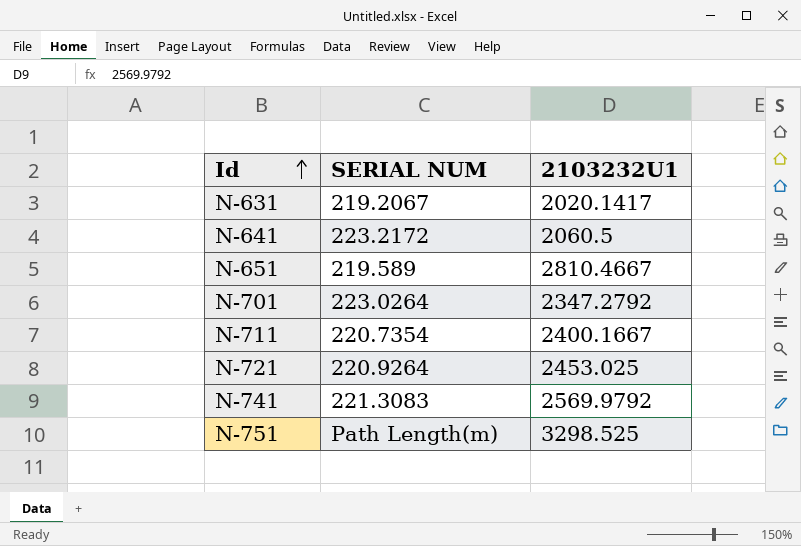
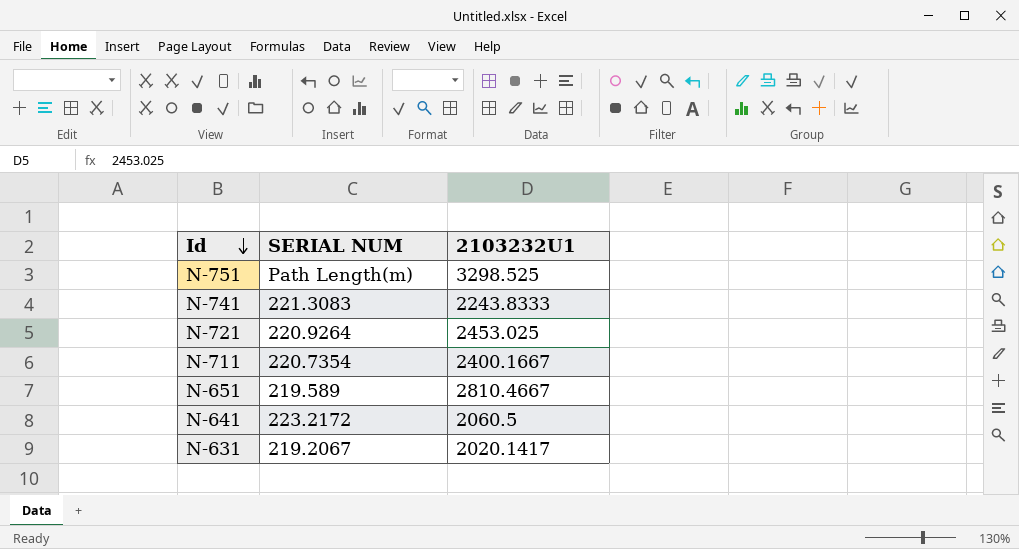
row order: Id ascending -> Id descending
row N-701: 223.0264 | 2347.2792 -> none
N-741 | 2103232U1: 2569.9792 -> 2243.8333

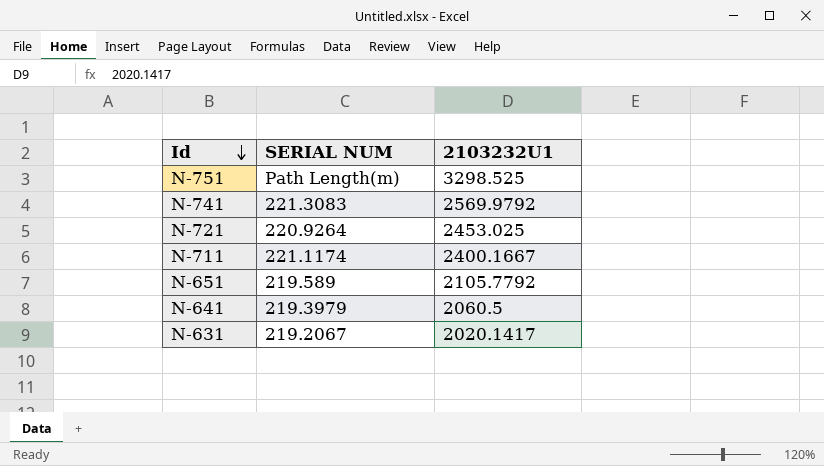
N-741 | 2103232U1: 2243.8333 -> 2569.9792
N-711 | SERIAL NUM: 220.7354 -> 221.1174
N-651 | 2103232U1: 2810.4667 -> 2105.7792
N-641 | SERIAL NUM: 223.2172 -> 219.3979

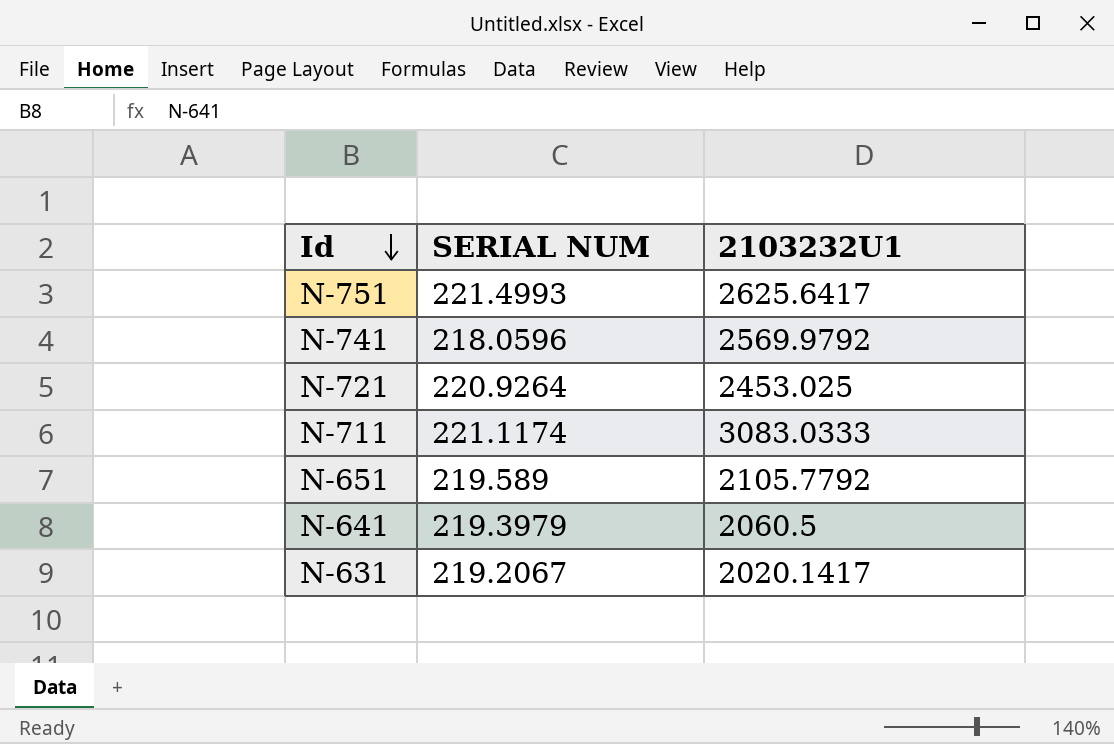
N-751 | SERIAL NUM: Path Length(m) -> 221.4993
N-751 | 2103232U1: 3298.525 -> 2625.6417
N-741 | SERIAL NUM: 221.3083 -> 218.0596
N-711 | 2103232U1: 2400.1667 -> 3083.0333

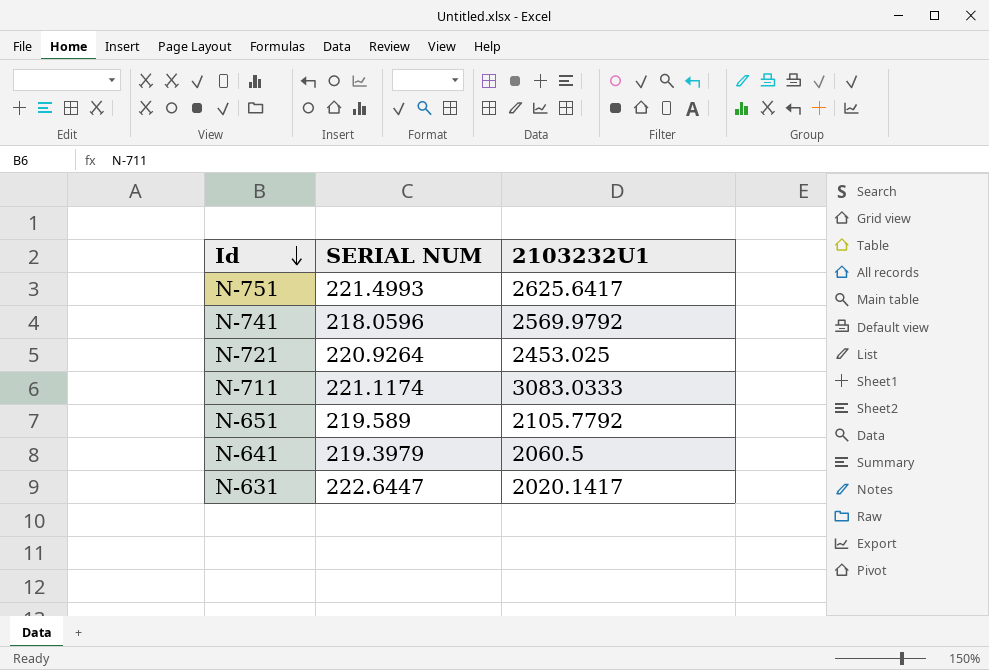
N-631 | SERIAL NUM: 219.2067 -> 222.6447

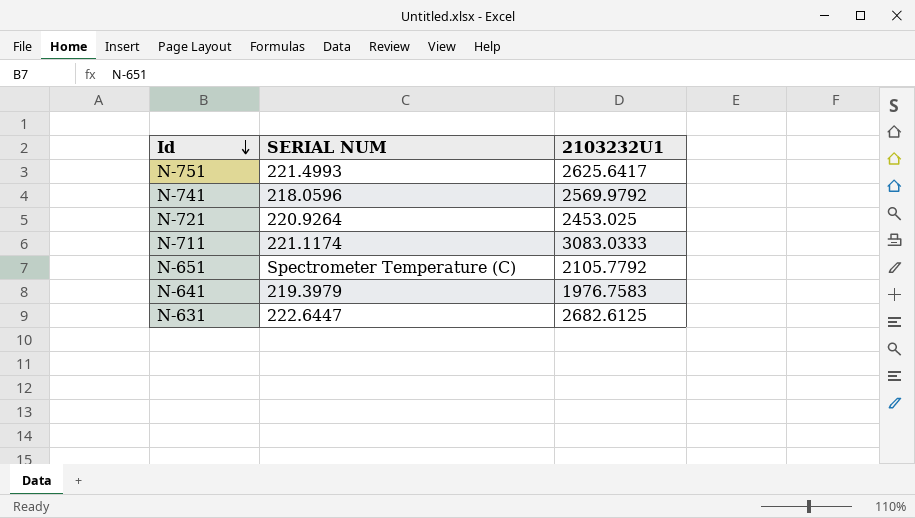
N-651 | SERIAL NUM: 219.589 -> Spectrometer Temperature (C)
N-641 | 2103232U1: 2060.5 -> 1976.7583
N-631 | 2103232U1: 2020.1417 -> 2682.6125

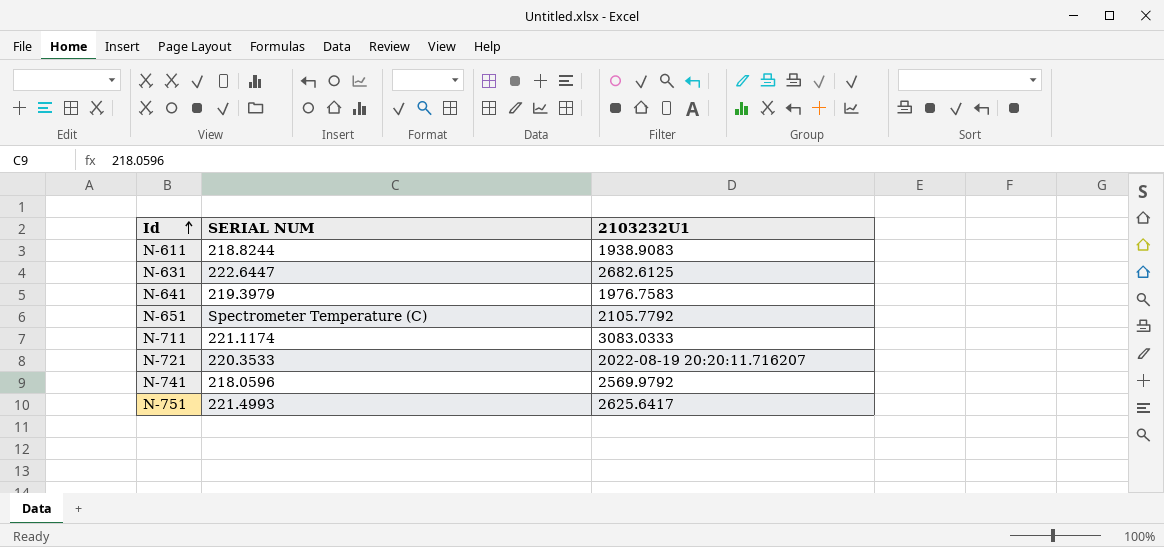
row order: Id descending -> Id ascending
row N-611: none -> 218.8244 | 1938.9083
N-721 | SERIAL NUM: 220.9264 -> 220.3533
N-721 | 2103232U1: 2453.025 -> 2022-08-19 20:20:11.716207

